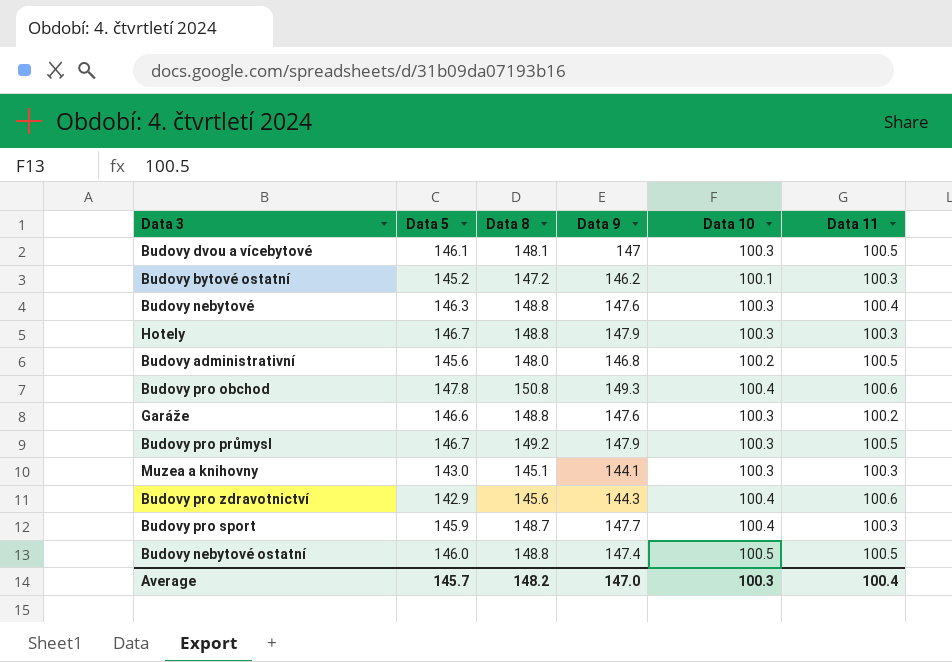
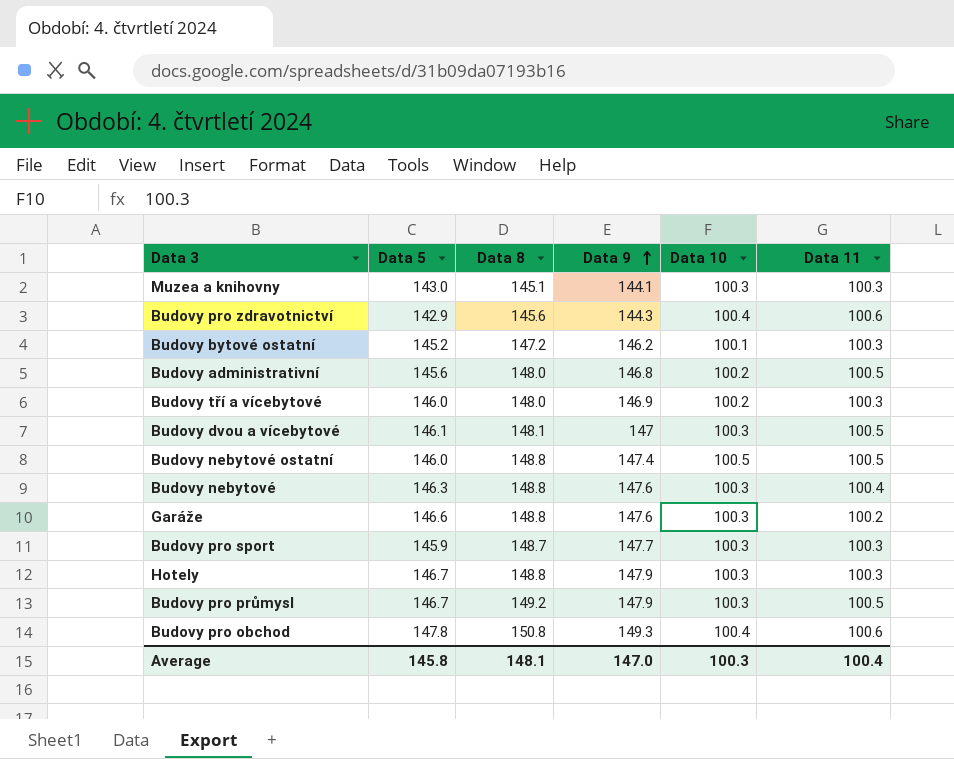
row order: none -> Data 9 ascending
row Budovy tří a vícebytové: none -> 146.0 | 148.0 | 146.9 | 100.2 | 100.3
Budovy pro sport | Data 10: 100.4 -> 100.3
Average | Data 5: 145.7 -> 145.8
Average | Data 8: 148.2 -> 148.1

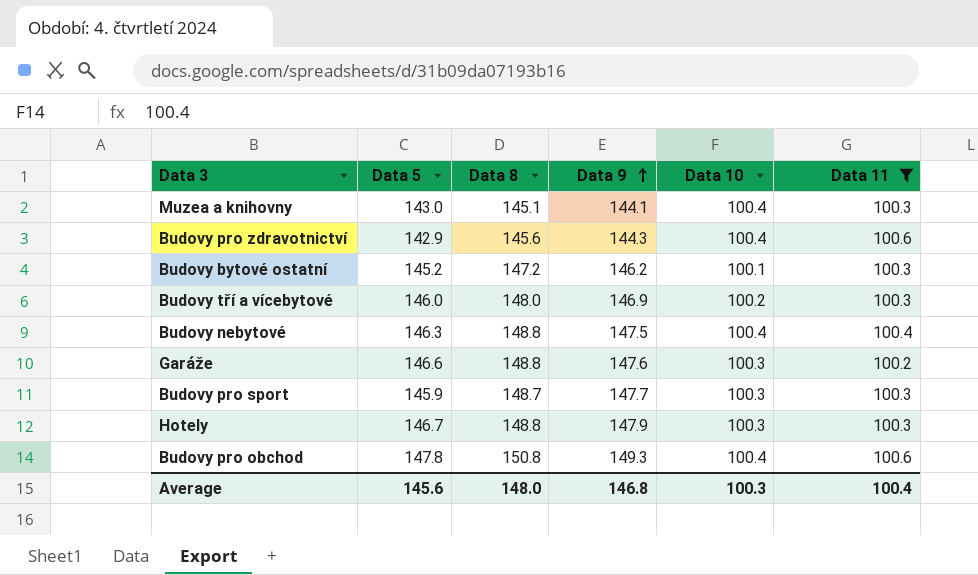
filter: none -> Data 11 != 100.5
Muzea a knihovny | Data 10: 100.3 -> 100.4
Budovy nebytové | Data 9: 147.6 -> 147.5
Budovy nebytové | Data 10: 100.3 -> 100.4
Average | Data 5: 145.8 -> 145.6
Average | Data 8: 148.1 -> 148.0
Average | Data 9: 147.0 -> 146.8

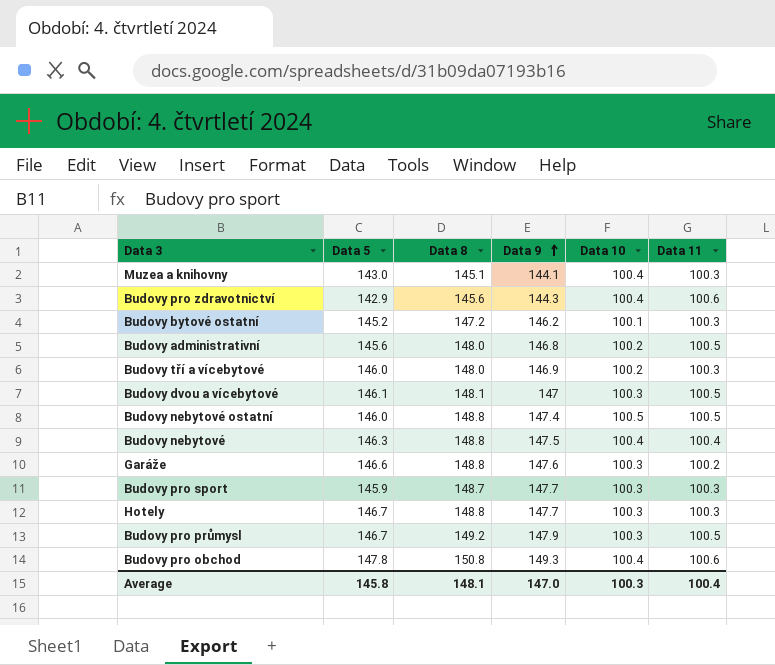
filter: Data 11 != 100.5 -> none
Hotely | Data 9: 147.9 -> 147.7
Average | Data 5: 145.6 -> 145.8
Average | Data 8: 148.0 -> 148.1
Average | Data 9: 146.8 -> 147.0

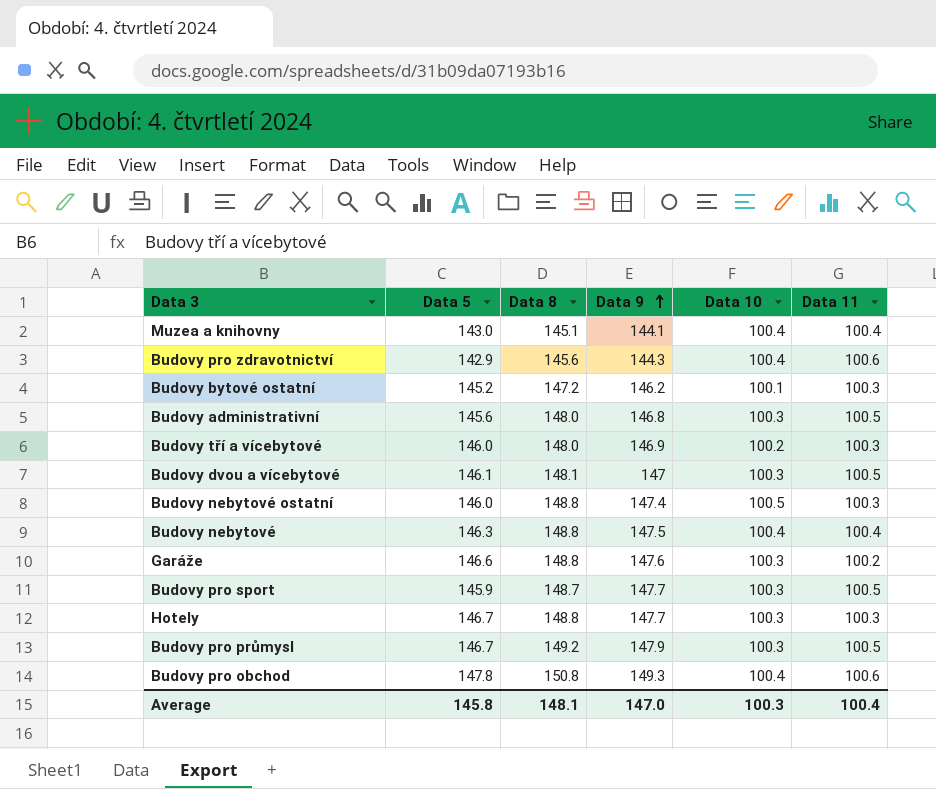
Muzea a knihovny | Data 11: 100.3 -> 100.4
Budovy administrativní | Data 10: 100.2 -> 100.3
Budovy nebytové ostatní | Data 11: 100.5 -> 100.3
Budovy pro sport | Data 11: 100.3 -> 100.5

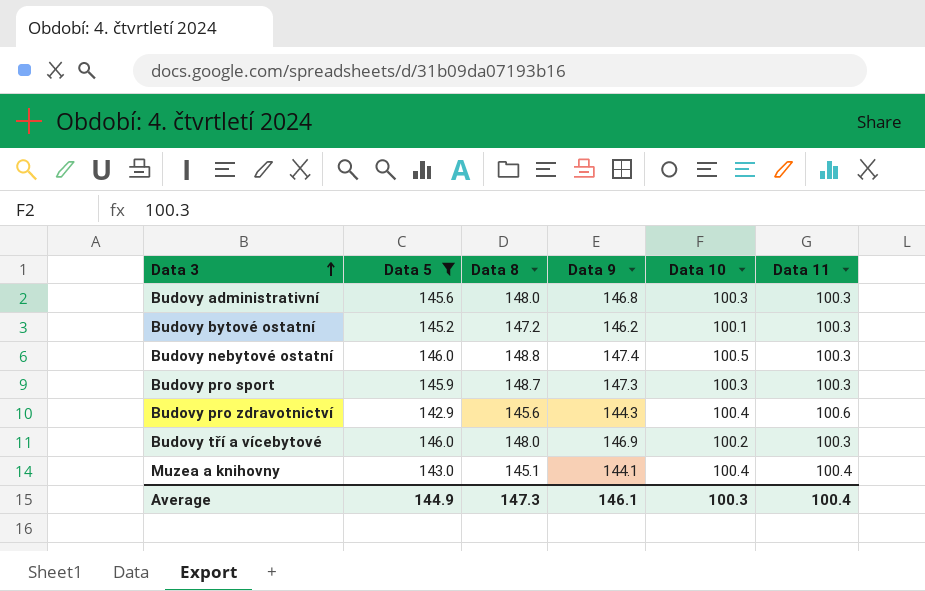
filter: none -> Data 5 <= 146.0
row order: Data 9 ascending -> Data 3 ascending
Budovy administrativní | Data 11: 100.5 -> 100.3
Budovy pro sport | Data 9: 147.7 -> 147.3
Budovy pro sport | Data 11: 100.5 -> 100.3
Average | Data 5: 145.8 -> 144.9
Average | Data 8: 148.1 -> 147.3
Average | Data 9: 147.0 -> 146.1

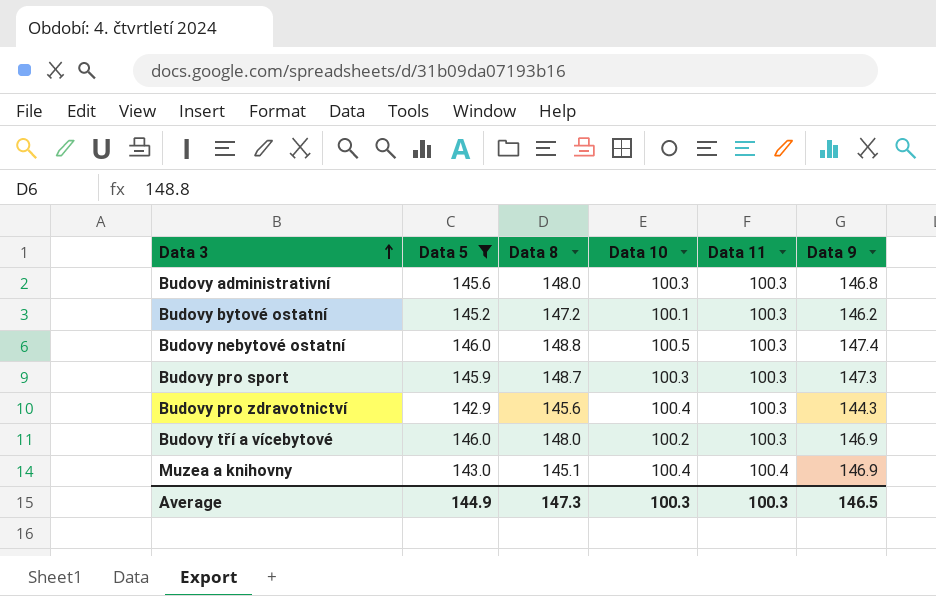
column Data 9 | position: 4 -> 6
Budovy pro zdravotnictví | Data 11: 100.6 -> 100.3
Muzea a knihovny | Data 9: 144.1 -> 146.9
Average | Data 11: 100.4 -> 100.3
Average | Data 9: 146.1 -> 146.5

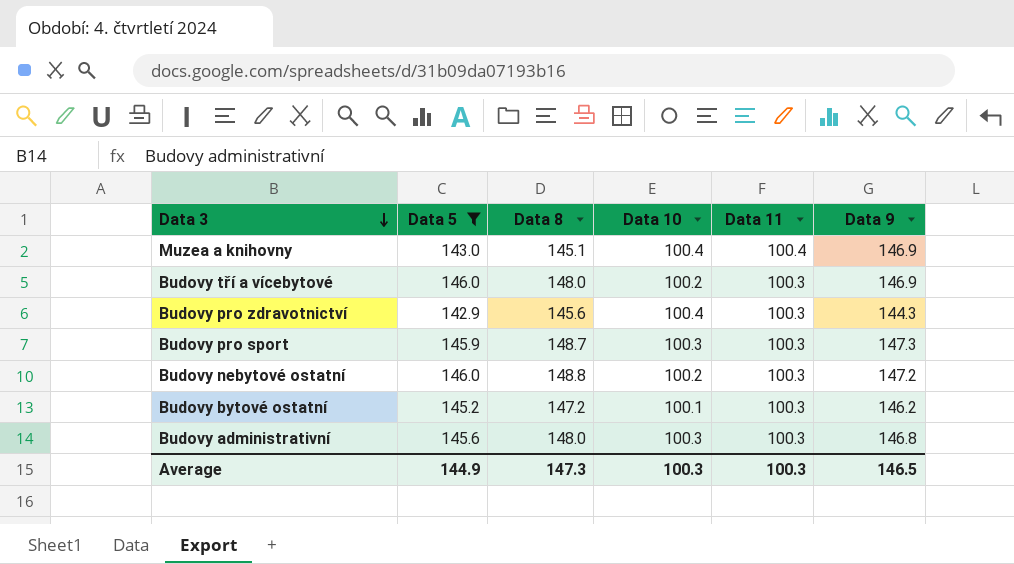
row order: Data 3 ascending -> Data 3 descending
Budovy nebytové ostatní | Data 10: 100.5 -> 100.2
Budovy nebytové ostatní | Data 9: 147.4 -> 147.2

